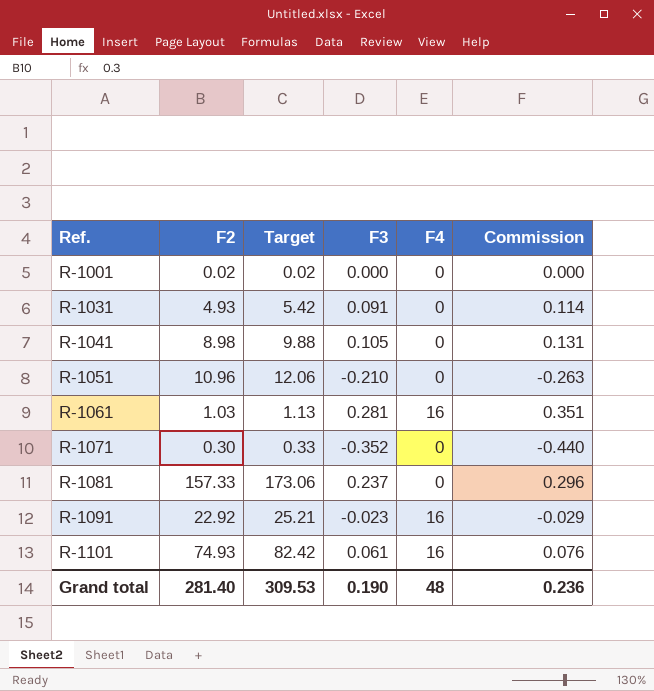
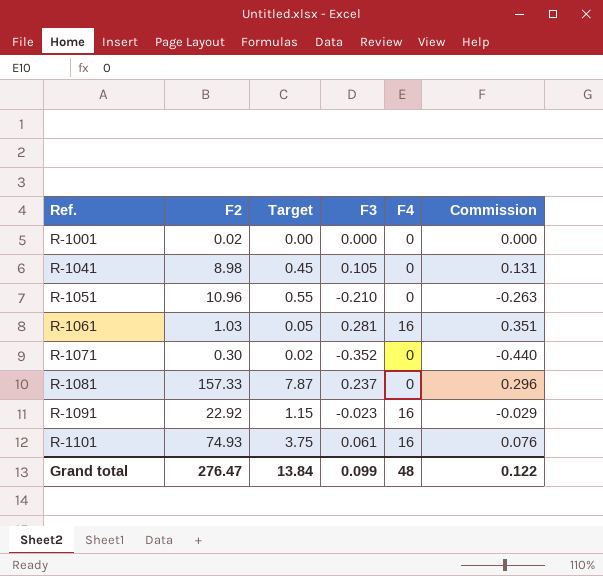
column Target | formula: [F2] * 1.1 -> [F2] * 0.05
row R-1031: 4.93 | 5.42 | 0.091 | 0 | 0.114 -> none
Grand total | F2: 281.40 -> 276.47
Grand total | Target: 309.53 -> 13.84
Grand total | F3: 0.190 -> 0.099
Grand total | Commission: 0.236 -> 0.122

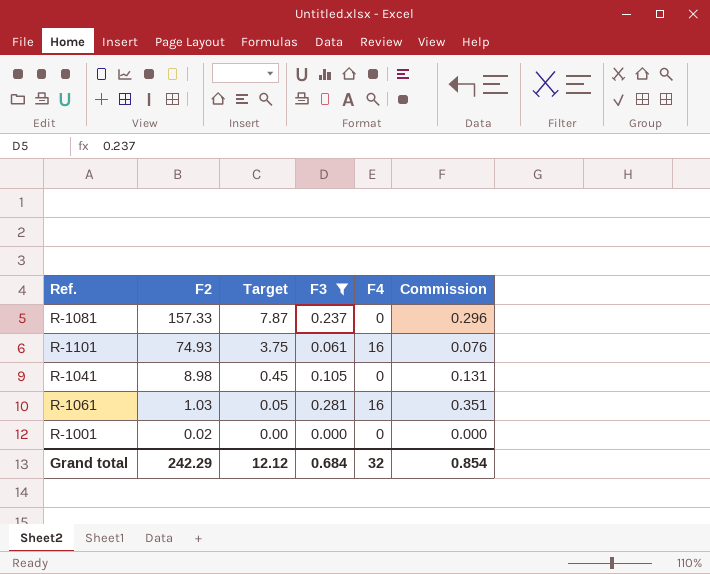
filter: none -> F3 >= 0.000
row order: Ref. ascending -> F2 descending
Grand total | F2: 276.47 -> 242.29
Grand total | Target: 13.84 -> 12.12
Grand total | F3: 0.099 -> 0.684
Grand total | F4: 48 -> 32
Grand total | Commission: 0.122 -> 0.854

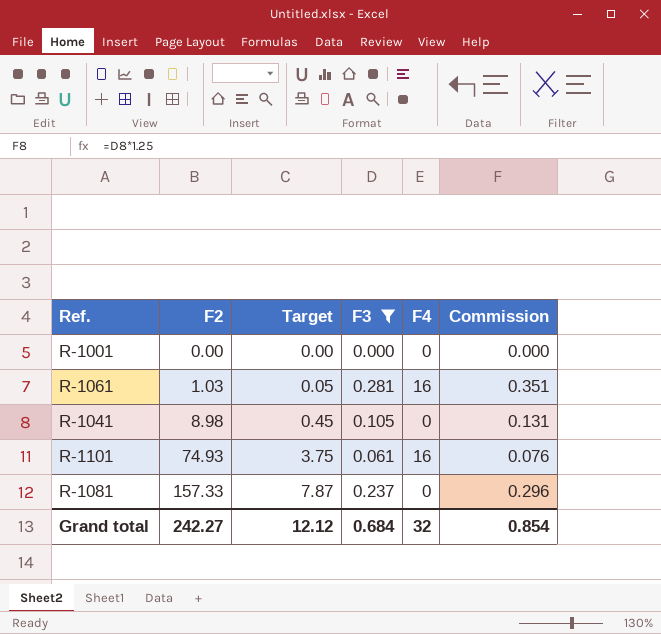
row order: F2 descending -> F2 ascending
R-1001 | F2: 0.02 -> 0.00
Grand total | F2: 242.29 -> 242.27

